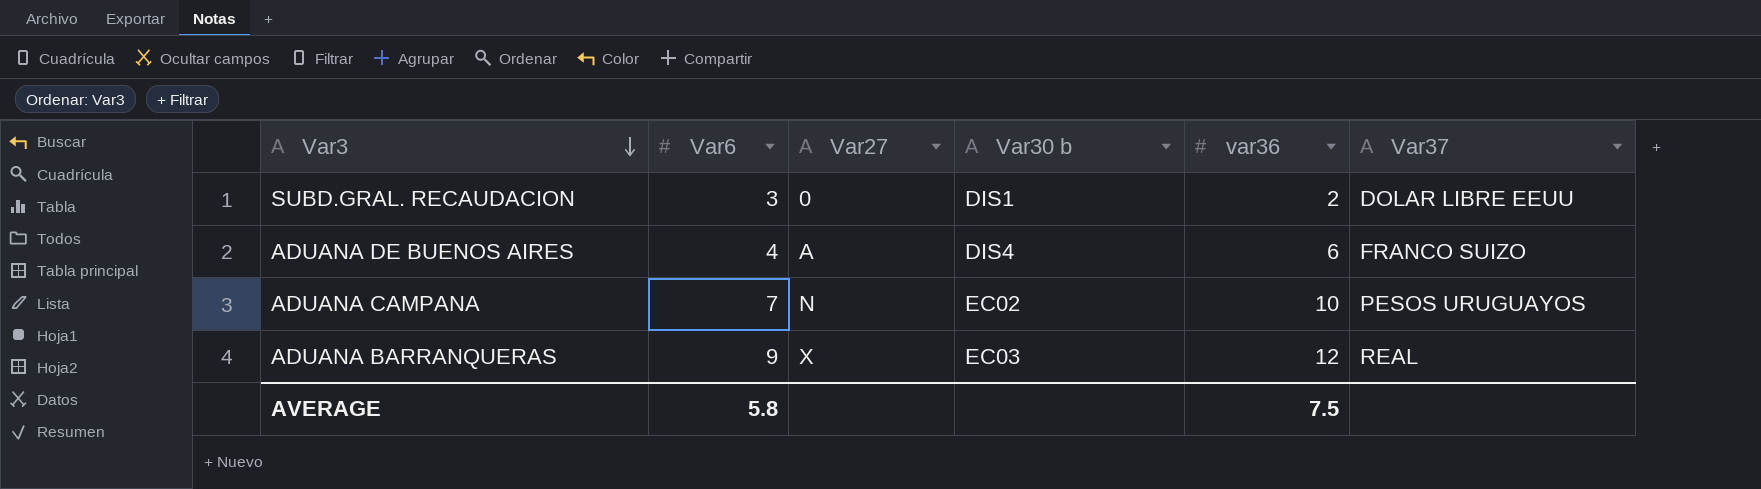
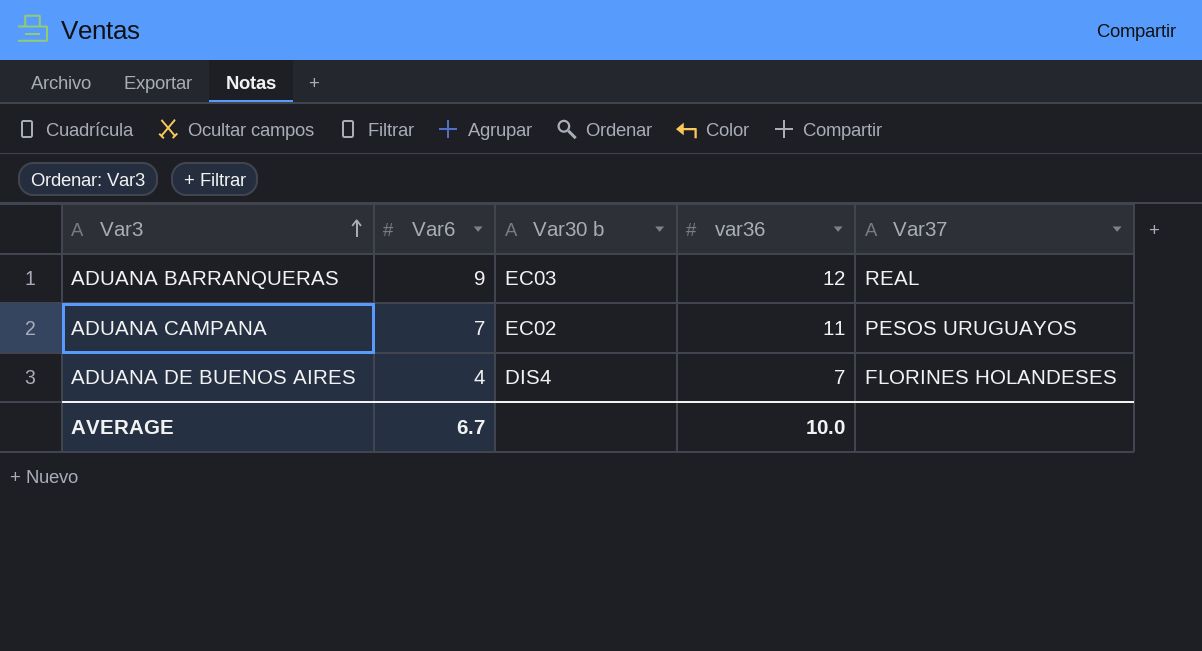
row order: Var3 descending -> Var3 ascending
column Var27 | position: 3 -> none
row SUBD.GRAL. RECAUDACION: 3 | 0 | DIS1 | 2 | DOLAR LIBRE EEUU -> none
ADUANA CAMPANA | var36: 10 -> 11
ADUANA DE BUENOS AIRES | var36: 6 -> 7
ADUANA DE BUENOS AIRES | Var37: FRANCO SUIZO -> FLORINES HOLANDESES
AVERAGE | Var6: 5.8 -> 6.7
AVERAGE | var36: 7.5 -> 10.0

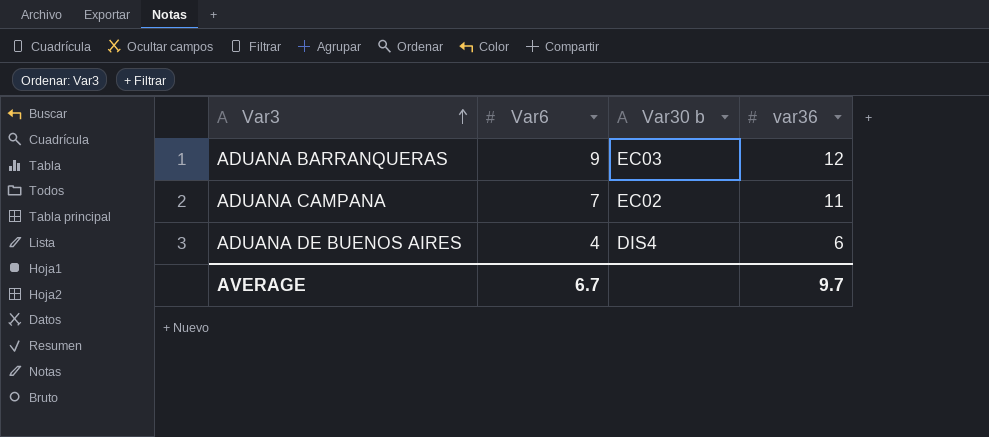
column Var37 | position: 5 -> none
ADUANA DE BUENOS AIRES | var36: 7 -> 6
AVERAGE | var36: 10.0 -> 9.7

